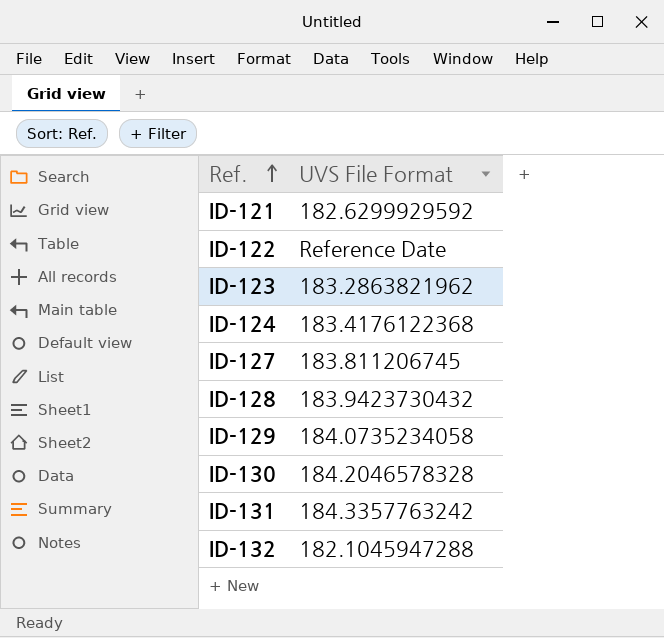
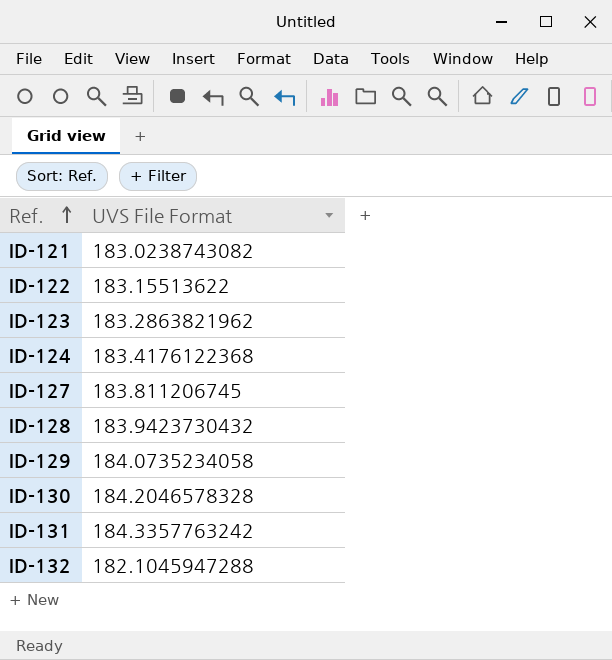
ID-121 | UVS File Format: 182.6299929592 -> 183.0238743082
ID-122 | UVS File Format: Reference Date -> 183.15513622

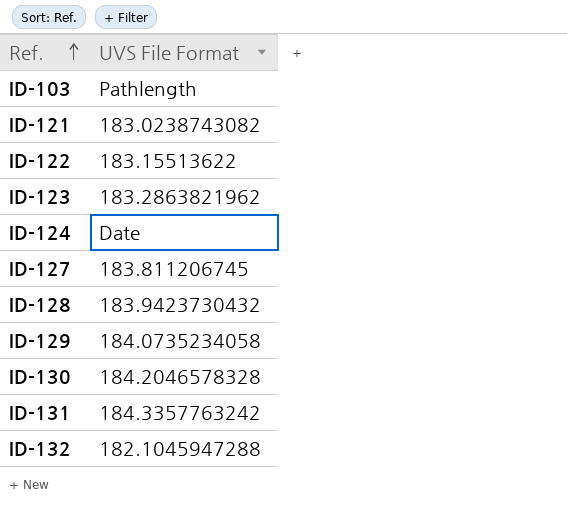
row ID-103: none -> Pathlength
ID-124 | UVS File Format: 183.4176122368 -> Date

